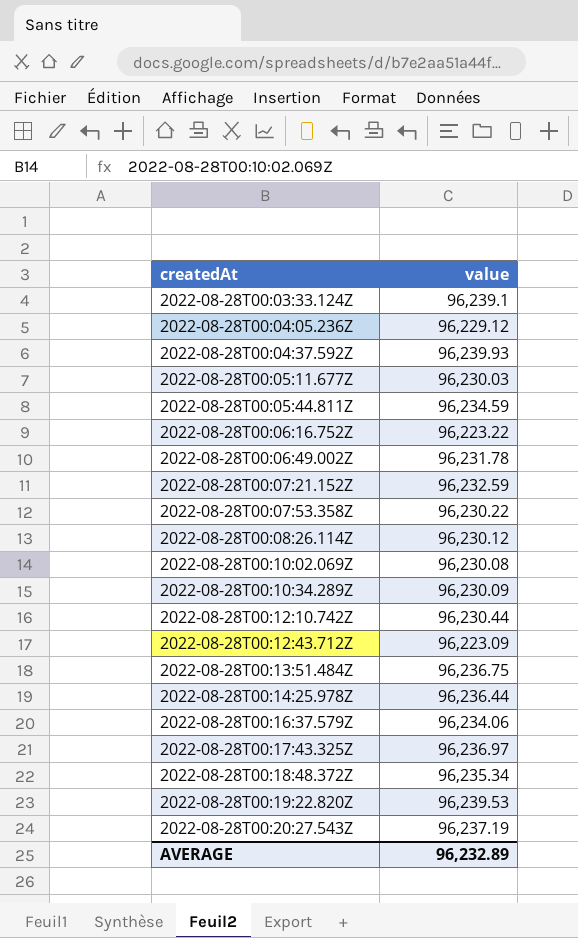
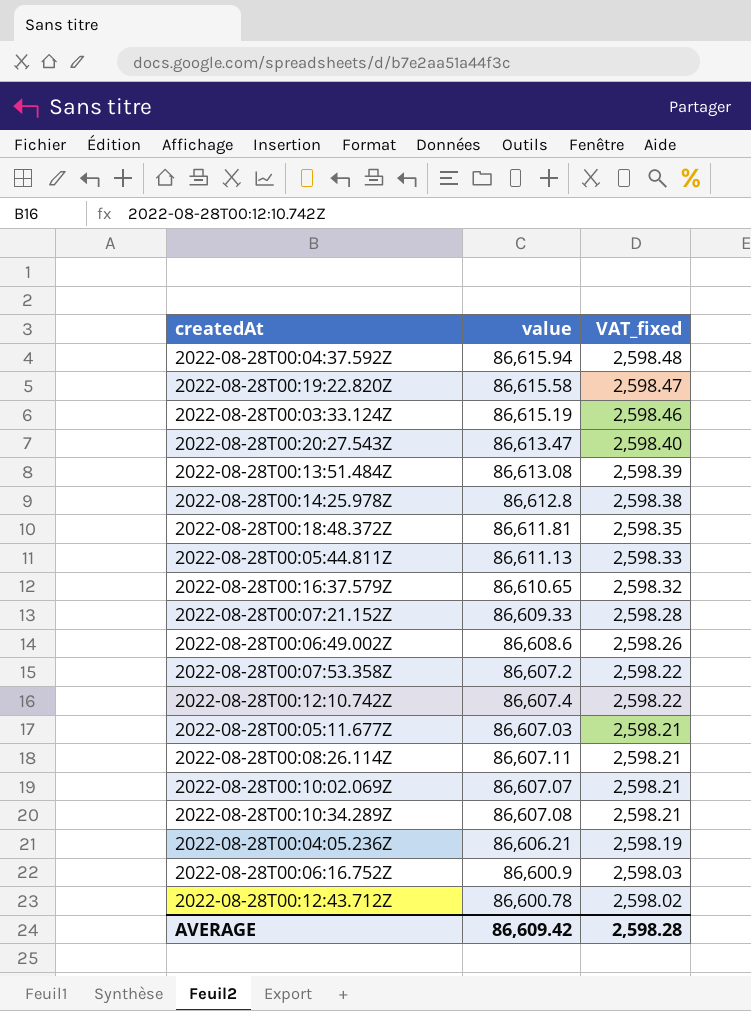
row order: createdAt ascending -> VAT_fixed descending
column VAT_fixed | formula: none -> [value] * 0.03
row 2022-08-28T00:17:43.325Z: 96,236.97 -> none
2022-08-28T00:04:37.592Z | value: 96,239.93 -> 86,615.94
2022-08-28T00:19:22.820Z | value: 96,239.53 -> 86,615.58
2022-08-28T00:03:33.124Z | value: 96,239.1 -> 86,615.19
2022-08-28T00:20:27.543Z | value: 96,237.19 -> 86,613.47
2022-08-28T00:13:51.484Z | value: 96,236.75 -> 86,613.08
2022-08-28T00:14:25.978Z | value: 96,236.44 -> 86,612.8
2022-08-28T00:18:48.372Z | value: 96,235.34 -> 86,611.81
2022-08-28T00:05:44.811Z | value: 96,234.59 -> 86,611.13
2022-08-28T00:16:37.579Z | value: 96,234.06 -> 86,610.65
2022-08-28T00:07:21.152Z | value: 96,232.59 -> 86,609.33
2022-08-28T00:06:49.002Z | value: 96,231.78 -> 86,608.6
2022-08-28T00:07:53.358Z | value: 96,230.22 -> 86,607.2
2022-08-28T00:12:10.742Z | value: 96,230.44 -> 86,607.4
2022-08-28T00:05:11.677Z | value: 96,230.03 -> 86,607.03
2022-08-28T00:08:26.114Z | value: 96,230.12 -> 86,607.11
2022-08-28T00:10:02.069Z | value: 96,230.08 -> 86,607.07
2022-08-28T00:10:34.289Z | value: 96,230.09 -> 86,607.08
2022-08-28T00:04:05.236Z | value: 96,229.12 -> 86,606.21
2022-08-28T00:06:16.752Z | value: 96,223.22 -> 86,600.9
2022-08-28T00:12:43.712Z | value: 96,223.09 -> 86,600.78
AVERAGE | value: 96,232.89 -> 86,609.42

